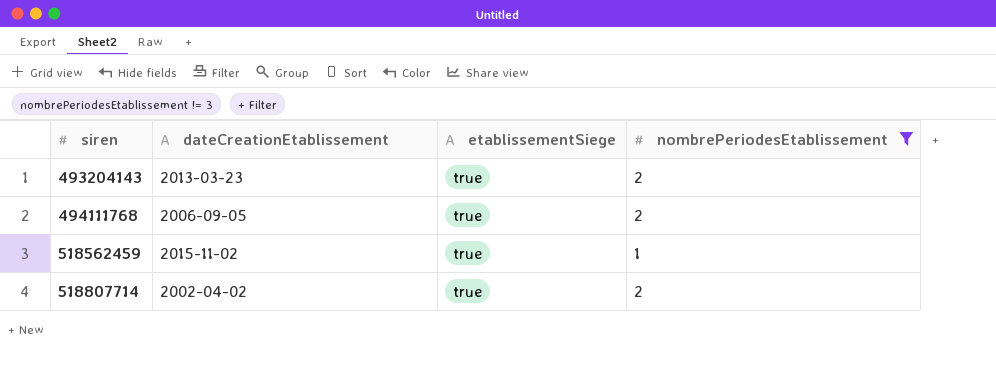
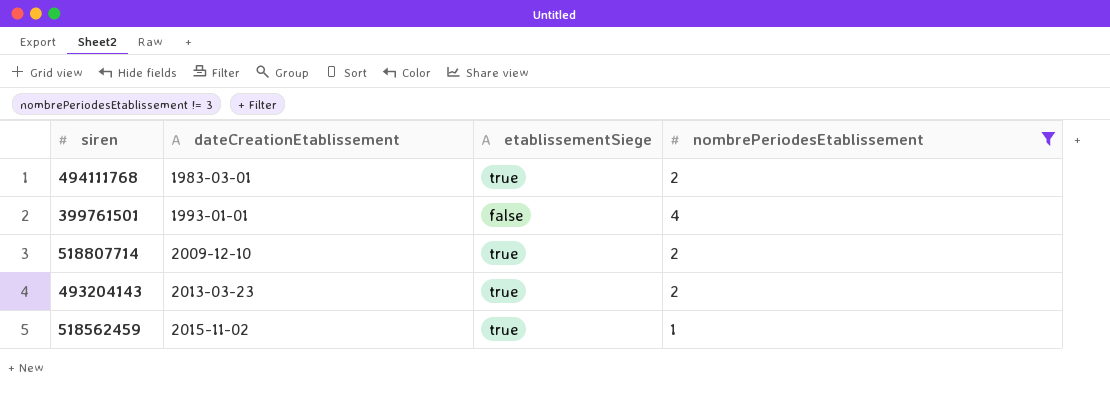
row order: siren ascending -> dateCreationEtablissement ascending
494111768 | dateCreationEtablissement: 2006-09-05 -> 1983-03-01
row 399761501: none -> 1993-01-01 | false | 4
518807714 | dateCreationEtablissement: 2002-04-02 -> 2009-12-10

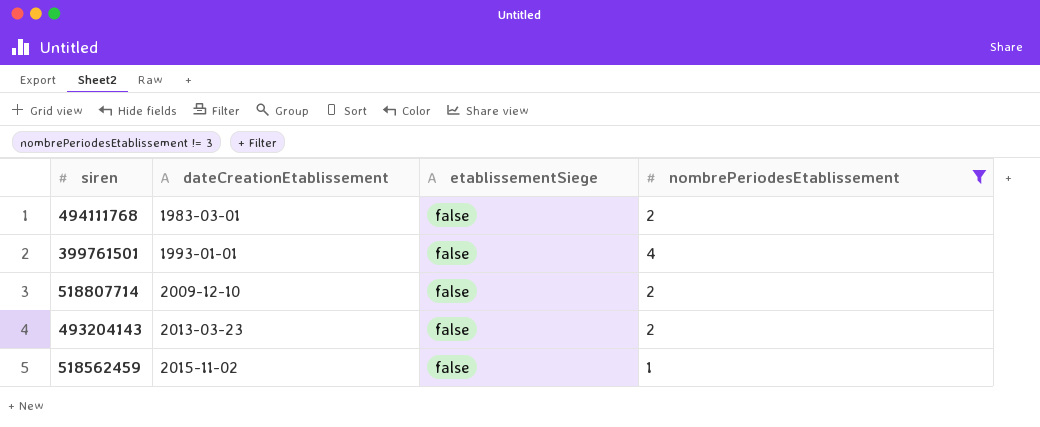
494111768 | etablissementSiege: true -> false
518807714 | etablissementSiege: true -> false
493204143 | etablissementSiege: true -> false
518562459 | etablissementSiege: true -> false

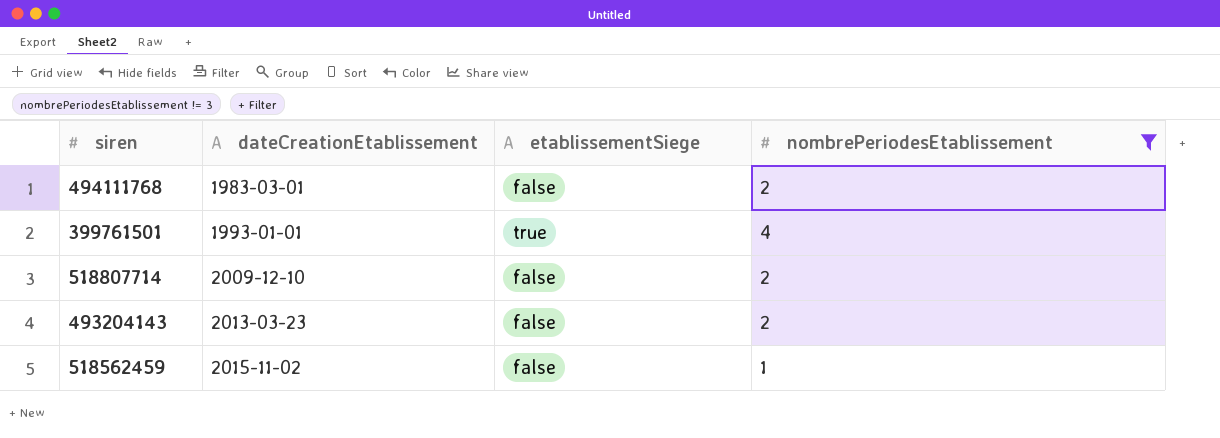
399761501 | etablissementSiege: false -> true

